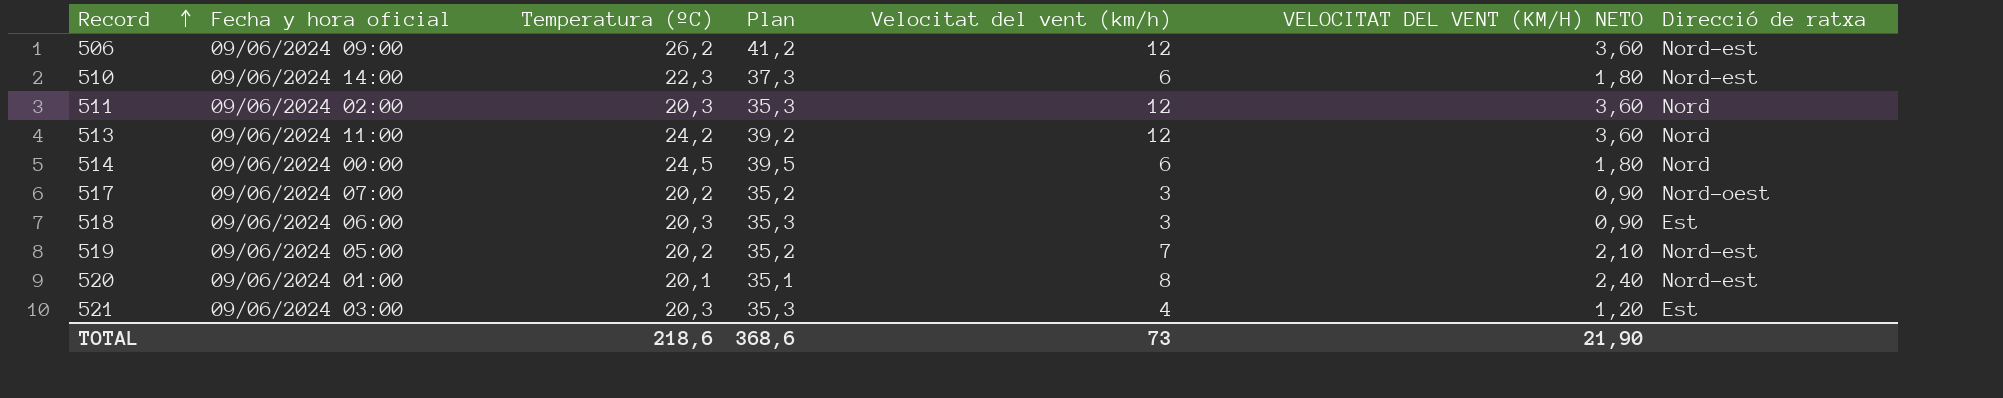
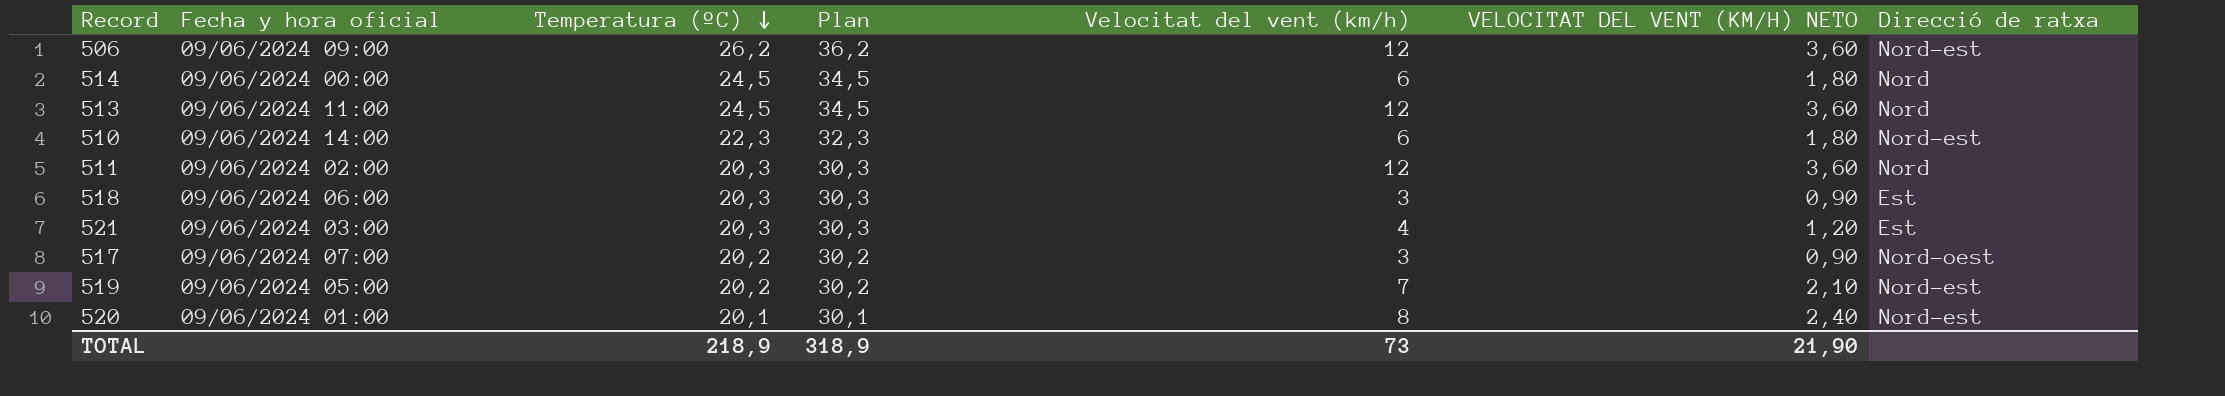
row order: Record ascending -> Temperatura (ºC) descending
column Plan | formula: [Temperatura (ºC)] + 15 -> [Temperatura (ºC)] + 10
513 | Temperatura (ºC): 24,2 -> 24,5
TOTAL | Temperatura (ºC): 218,6 -> 218,9
TOTAL | Plan: 368,6 -> 318,9

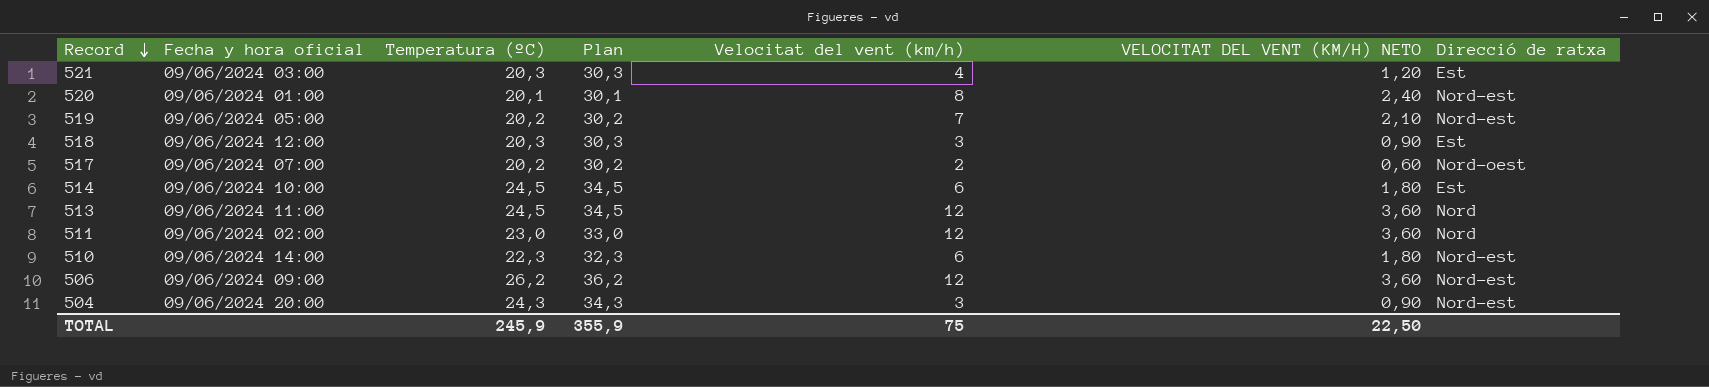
row order: Temperatura (ºC) descending -> Record descending
518 | Fecha y hora oficial: 09/06/2024 06:00 -> 09/06/2024 12:00
517 | Velocitat del vent (km/h): 3 -> 2
517 | VELOCITAT DEL VENT (KM/H) NETO: 0,90 -> 0,60
514 | Fecha y hora oficial: 09/06/2024 00:00 -> 09/06/2024 10:00
514 | Direcció de ratxa: Nord -> Est
511 | Temperatura (ºC): 20,3 -> 23,0
511 | Plan: 30,3 -> 33,0
row 504: none -> 09/06/2024 20:00 | 24,3 | 34,3 | 3 | 0,90 | Nord-est
TOTAL | Temperatura (ºC): 218,9 -> 245,9
TOTAL | Plan: 318,9 -> 355,9
TOTAL | Velocitat del vent (km/h): 73 -> 75
TOTAL | VELOCITAT DEL VENT (KM/H) NETO: 21,90 -> 22,50

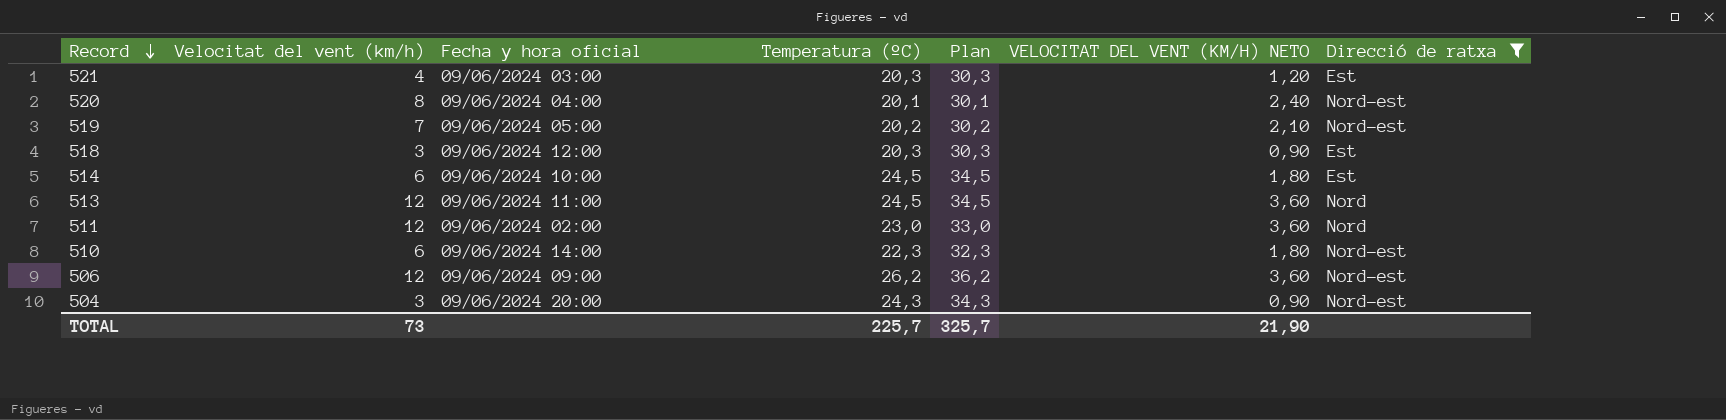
filter: none -> Direcció de ratxa != Nord-oest
column Velocitat del vent (km/h) | position: 5 -> 2
520 | Fecha y hora oficial: 09/06/2024 01:00 -> 09/06/2024 04:00
TOTAL | Velocitat del vent (km/h): 75 -> 73
TOTAL | Temperatura (ºC): 245,9 -> 225,7
TOTAL | Plan: 355,9 -> 325,7
TOTAL | VELOCITAT DEL VENT (KM/H) NETO: 22,50 -> 21,90

